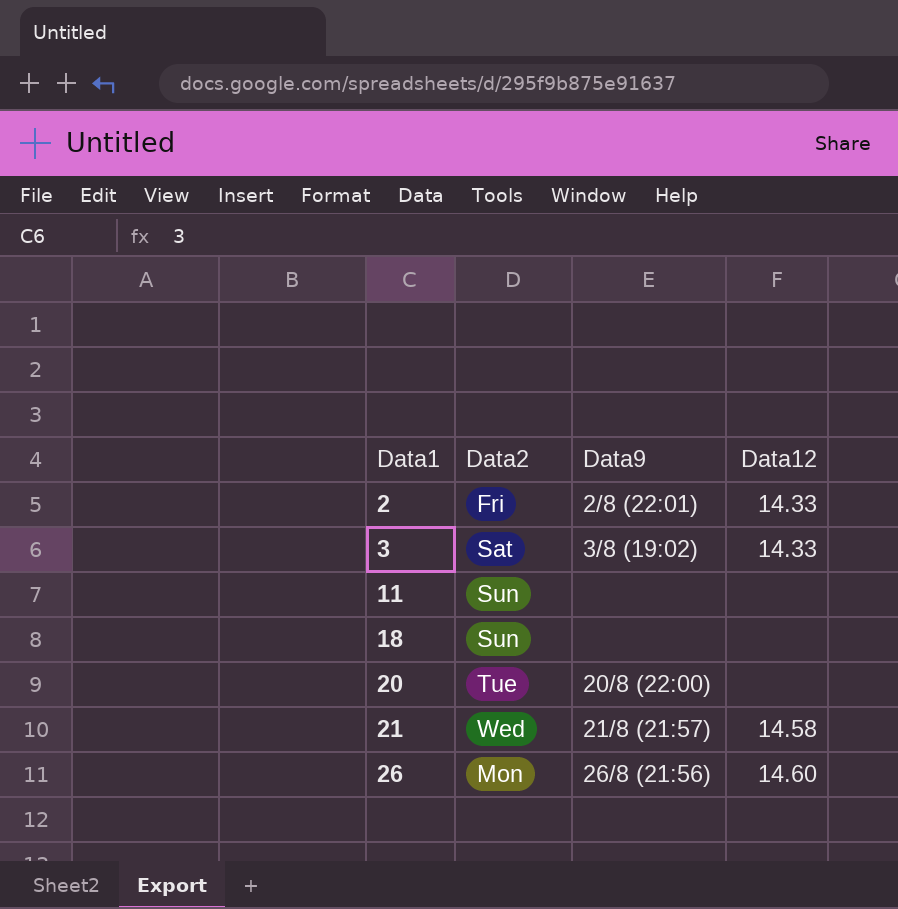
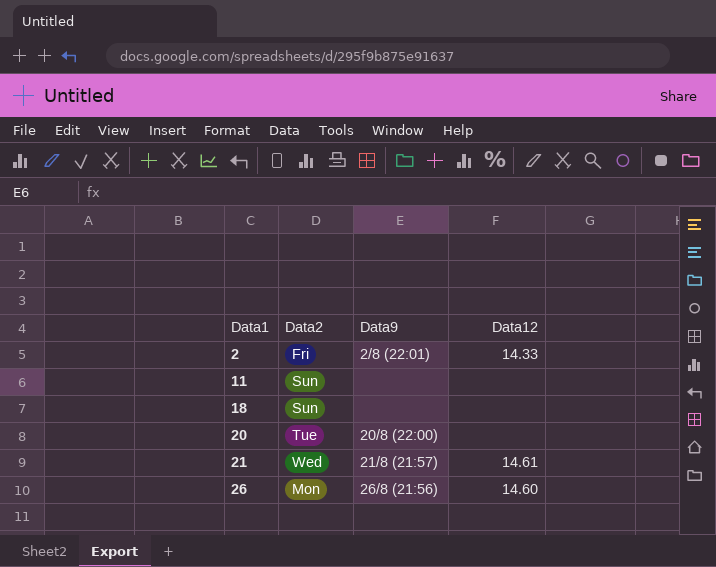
row 3: Sat | 3/8 (19:02) | 14.33 -> none
21 | Data12: 14.58 -> 14.61

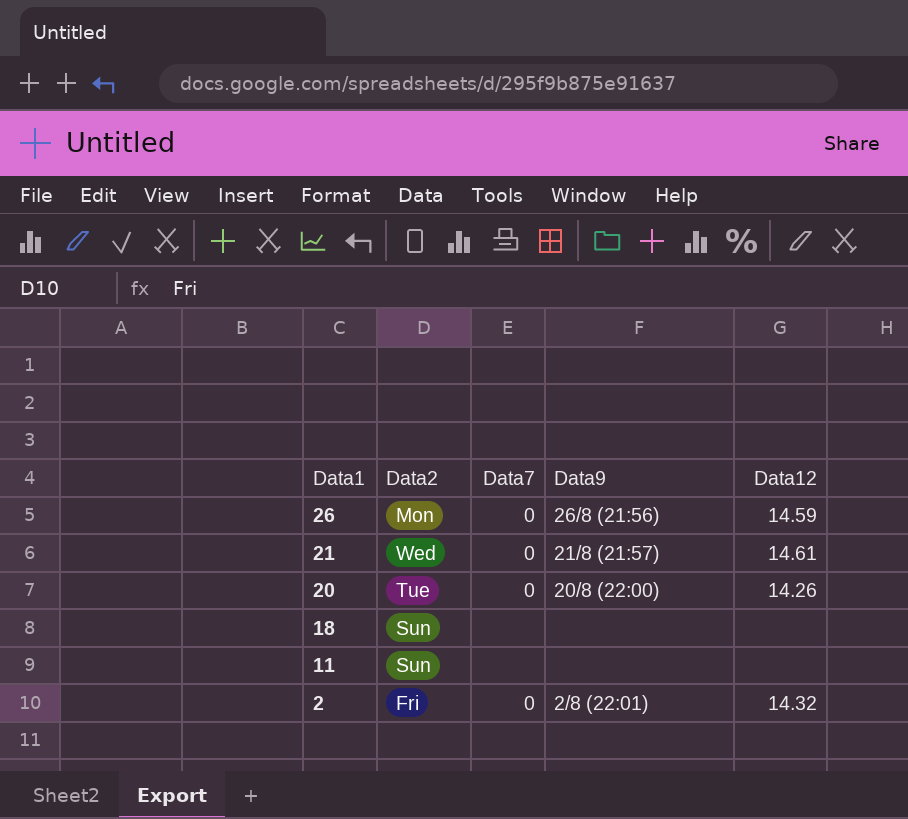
row order: Data1 ascending -> Data1 descending
column Data7 | position: none -> 3
26 | Data12: 14.60 -> 14.59
20 | Data12: none -> 14.26
2 | Data12: 14.33 -> 14.32

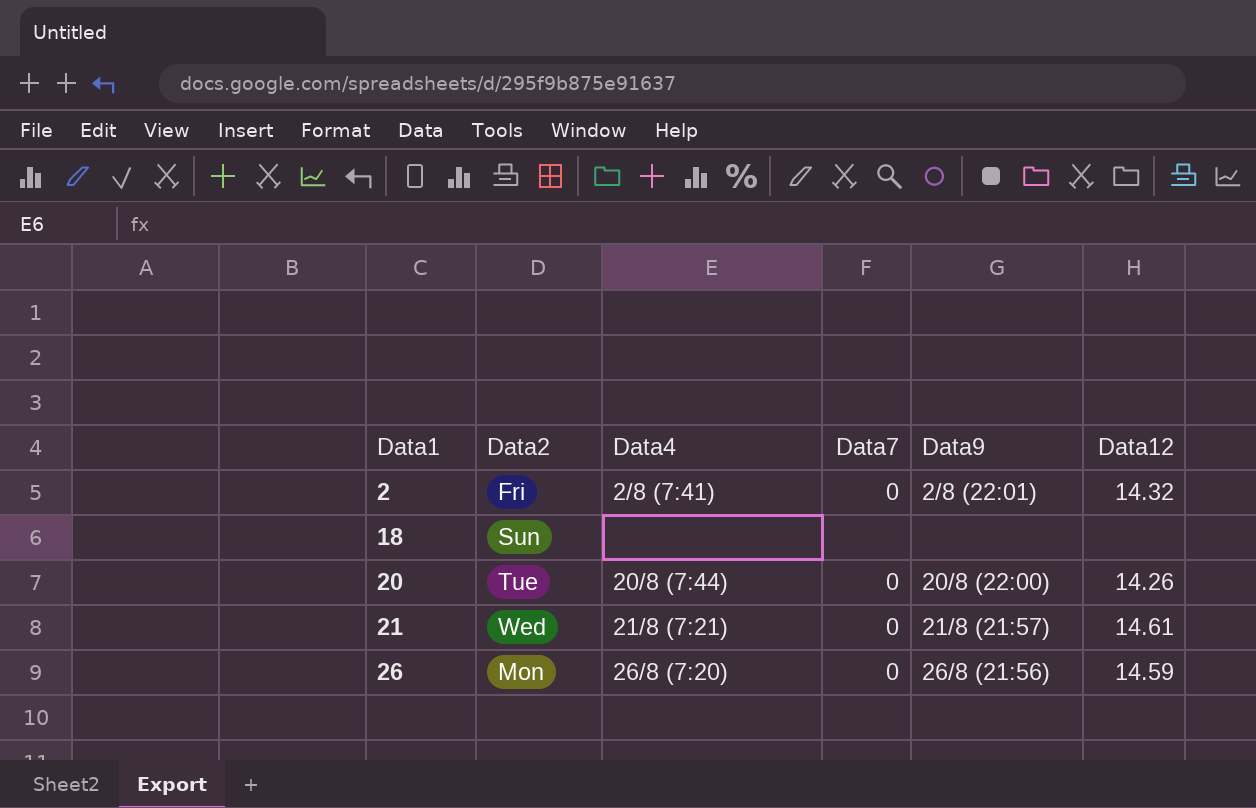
row order: Data1 descending -> Data1 ascending
column Data4 | position: none -> 3
row 11: Sun | none | none | none -> none

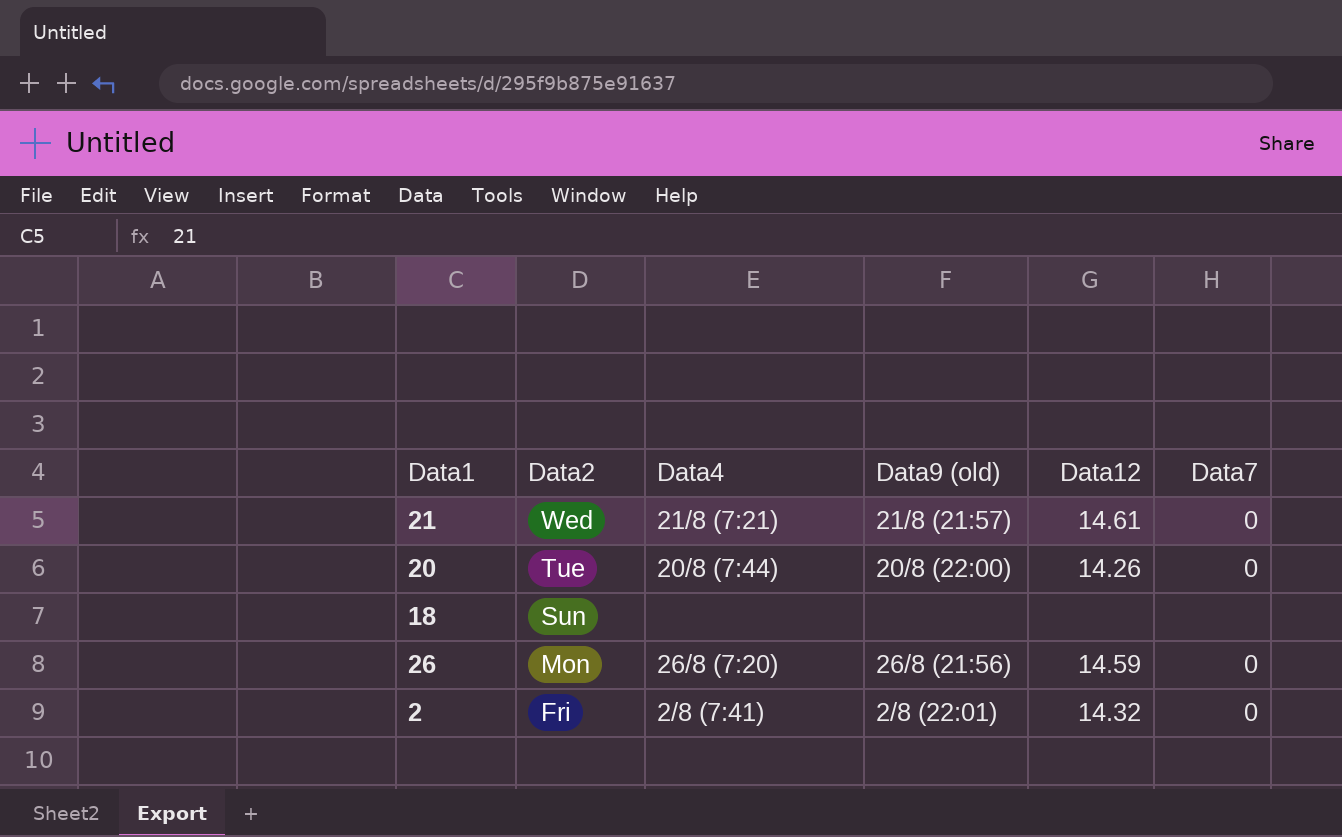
row order: Data1 ascending -> Data2 descending
column name: Data9 -> Data9 (old)
column Data7 | position: 4 -> 6

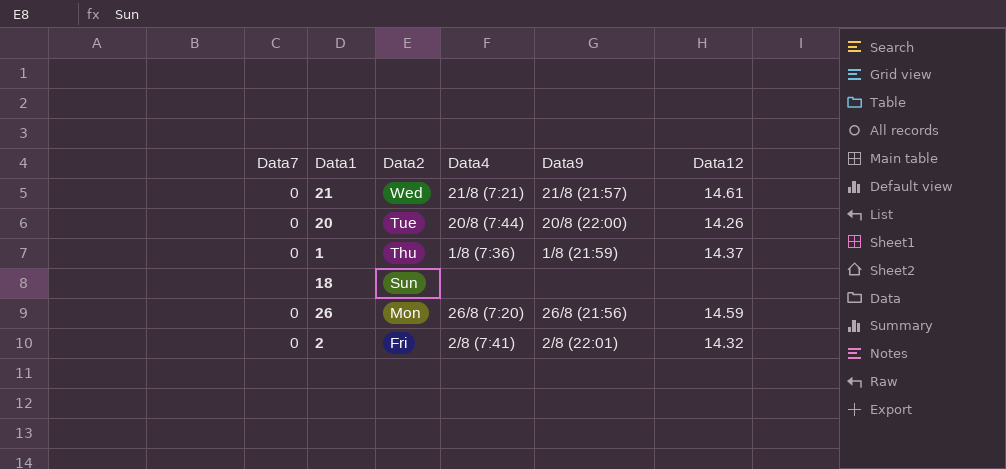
column Data7 | position: 6 -> 1
column name: Data9 (old) -> Data9
row 1: none -> 0 | Thu | 1/8 (7:36) | 1/8 (21:59) | 14.37

